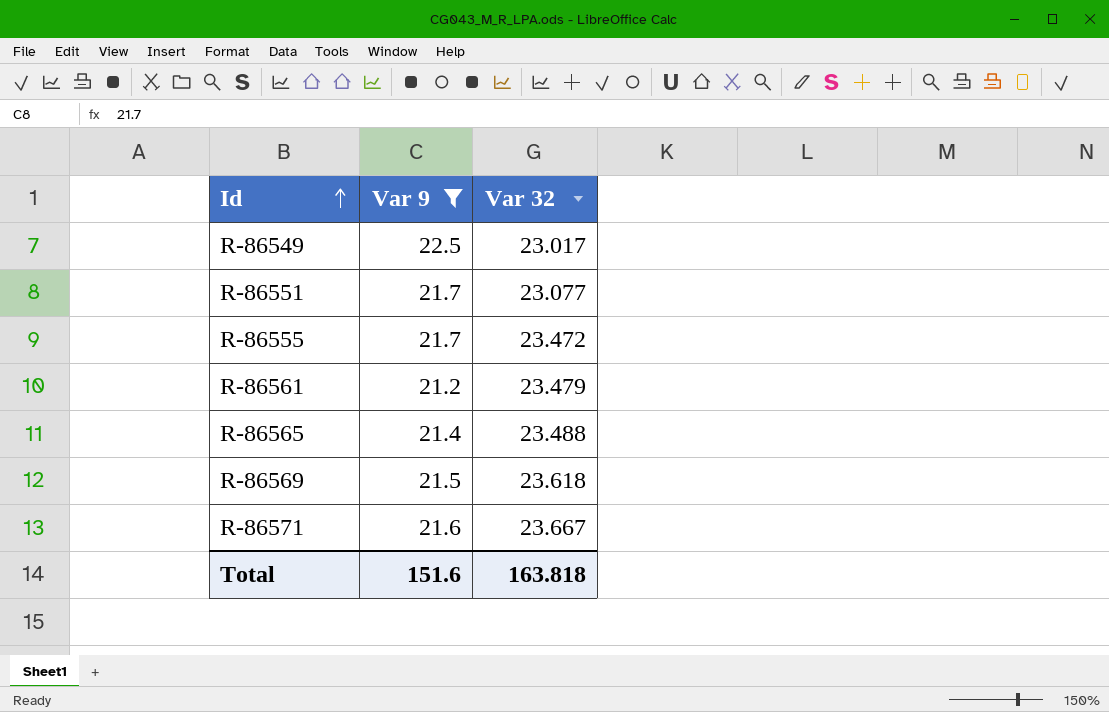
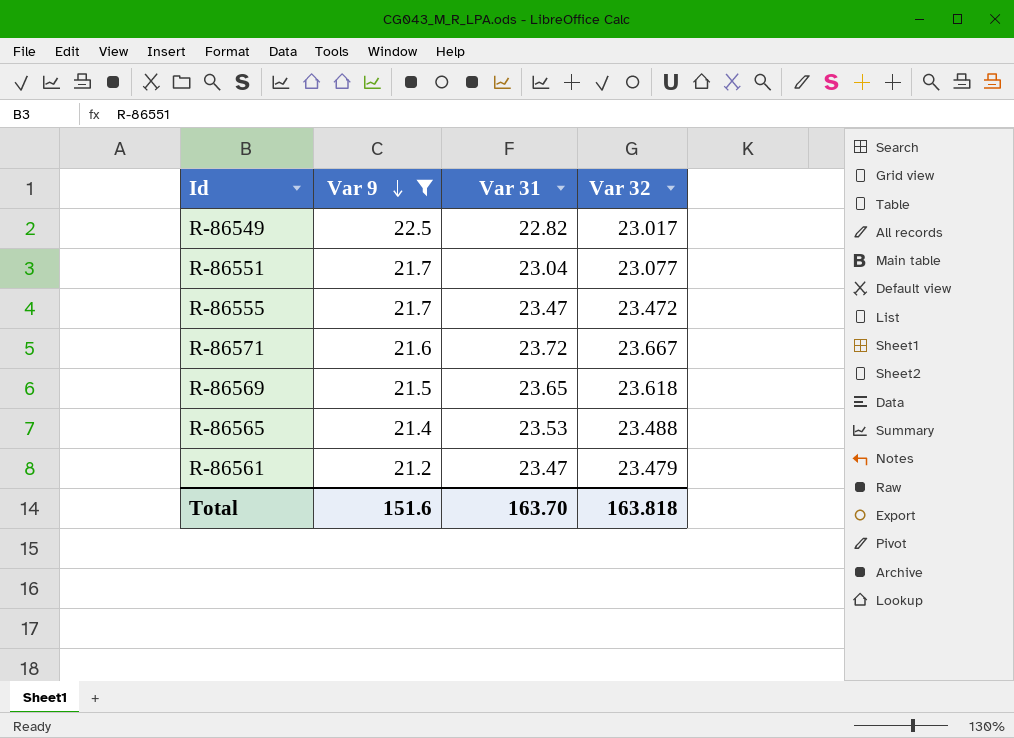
row order: Id ascending -> Var 9 descending
column Var 31 | position: none -> 3

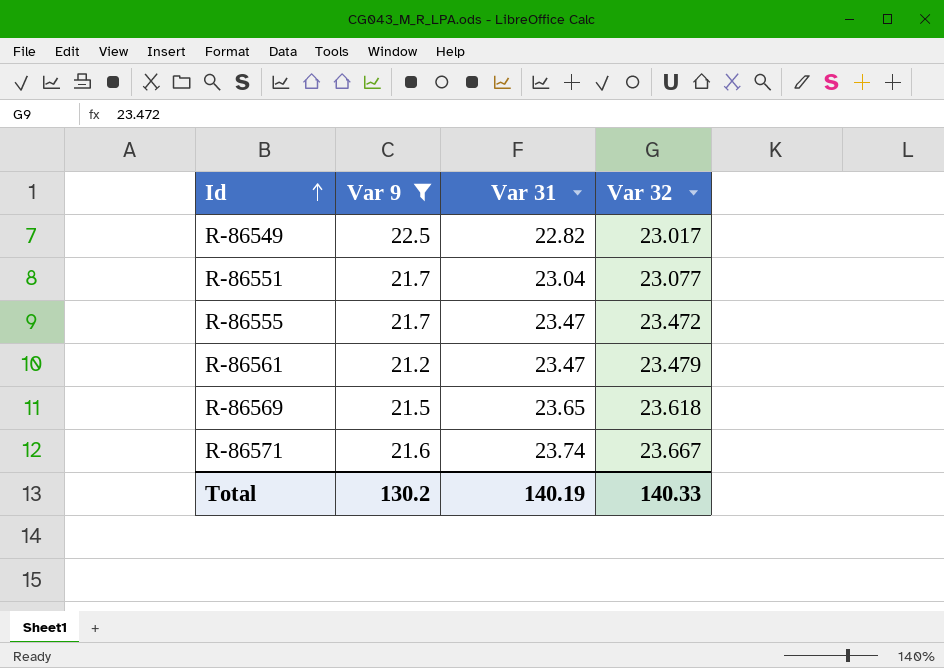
row order: Var 9 descending -> Id ascending
row R-86565: 21.4 | 23.53 | 23.488 -> none
R-86571 | Var 31: 23.72 -> 23.74
Total | Var 9: 151.6 -> 130.2
Total | Var 31: 163.70 -> 140.19
Total | Var 32: 163.818 -> 140.33

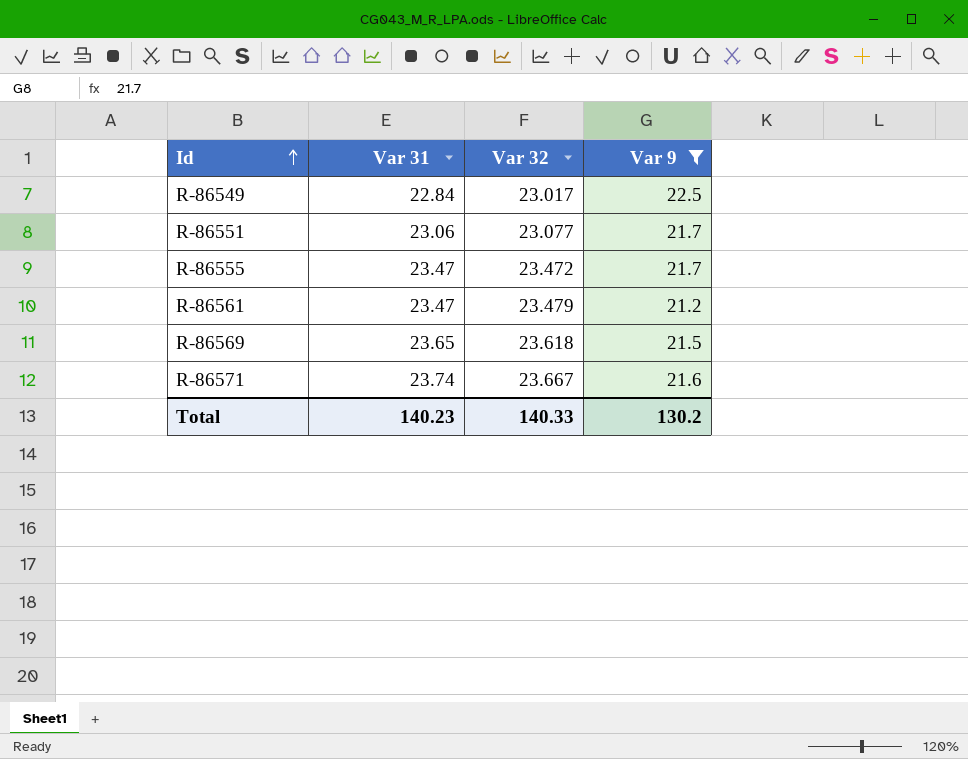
column Var 9 | position: 2 -> 4
R-86549 | Var 31: 22.82 -> 22.84
R-86551 | Var 31: 23.04 -> 23.06
Total | Var 31: 140.19 -> 140.23

